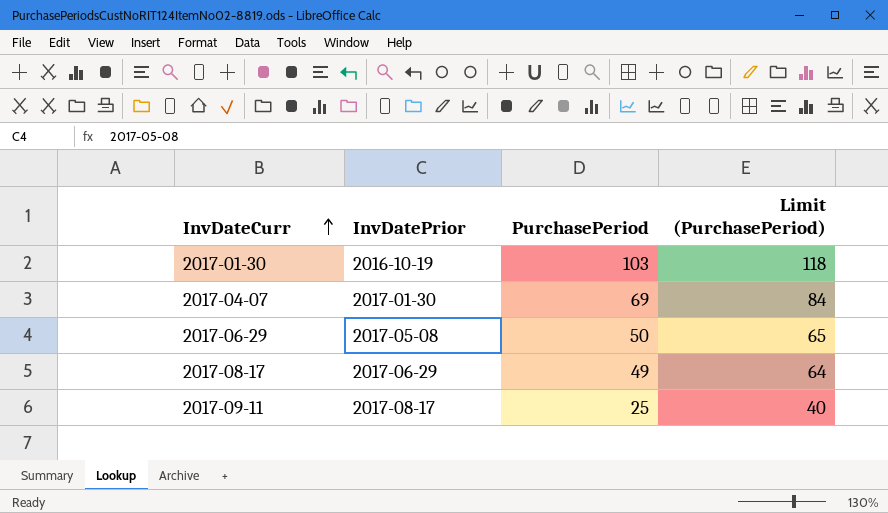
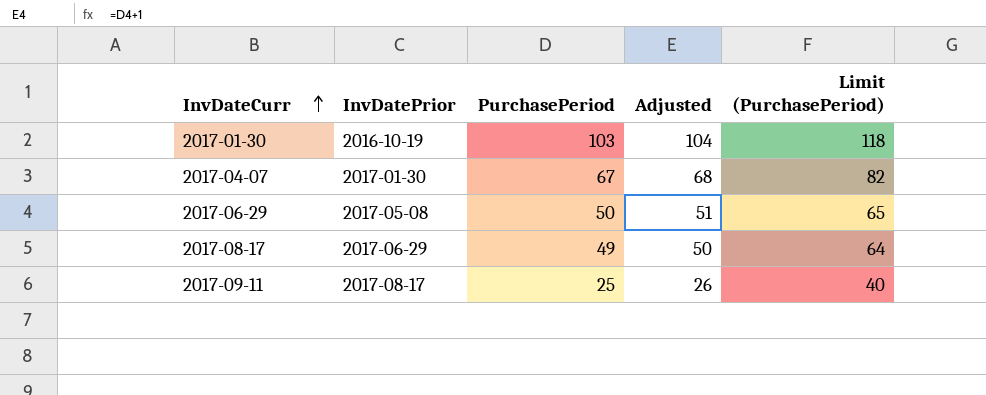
column Adjusted | formula: none -> [PurchasePeriod] + 1
2017-04-07 | PurchasePeriod: 69 -> 67
2017-04-07 | Limit (PurchasePeriod): 84 -> 82

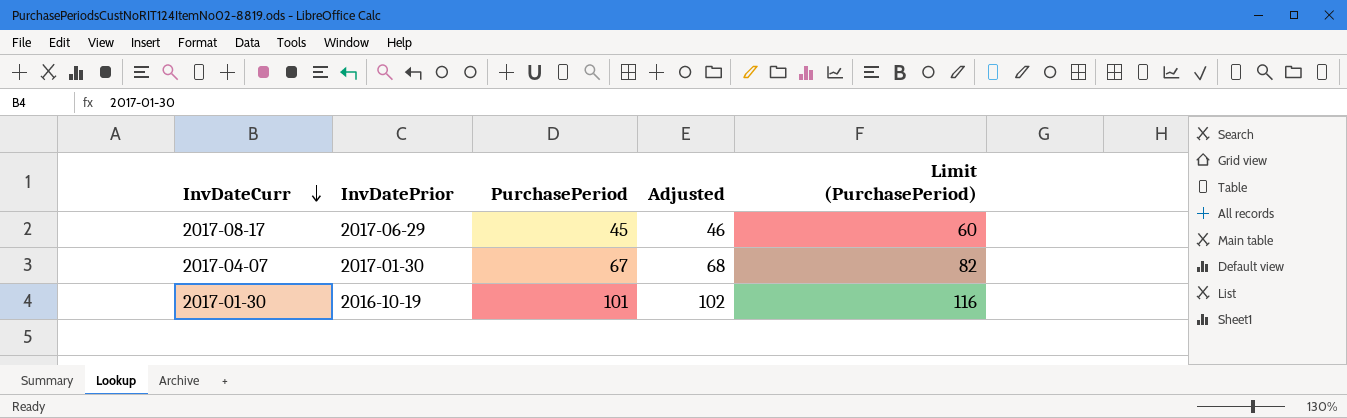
row order: InvDateCurr ascending -> InvDateCurr descending
row 2017-06-29: 2017-05-08 | 50 | 51 | 65 -> none
row 2017-09-11: 2017-08-17 | 25 | 26 | 40 -> none
2017-08-17 | PurchasePeriod: 49 -> 45
2017-08-17 | Adjusted: 50 -> 46
2017-08-17 | Limit (PurchasePeriod): 64 -> 60
2017-01-30 | PurchasePeriod: 103 -> 101
2017-01-30 | Adjusted: 104 -> 102
2017-01-30 | Limit (PurchasePeriod): 118 -> 116

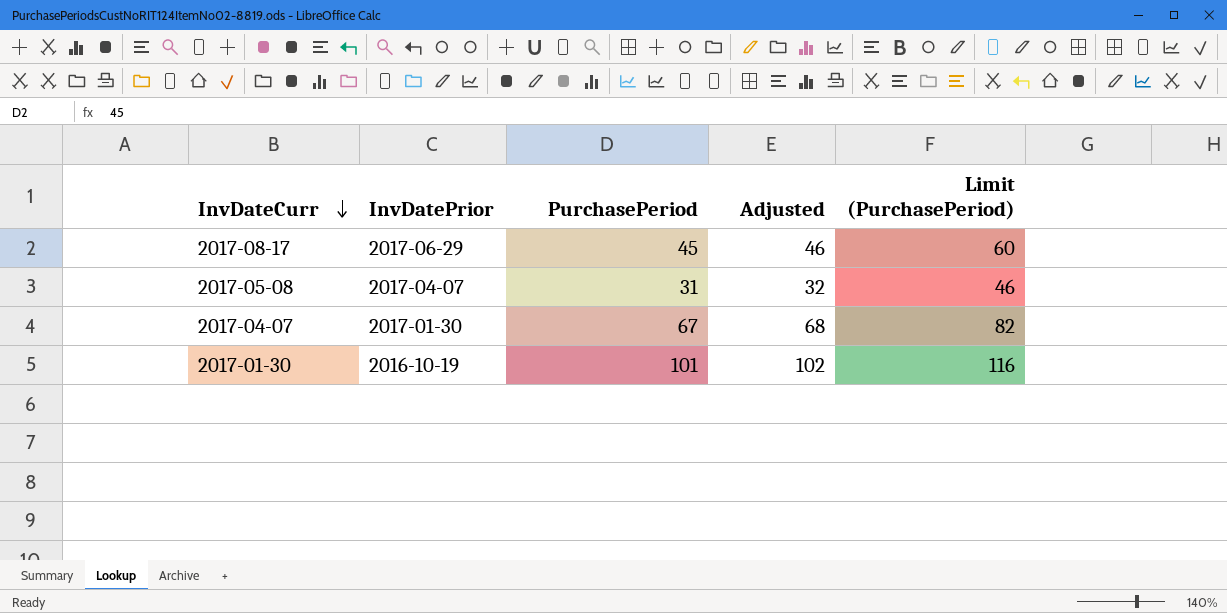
row 2017-05-08: none -> 2017-04-07 | 31 | 32 | 46

